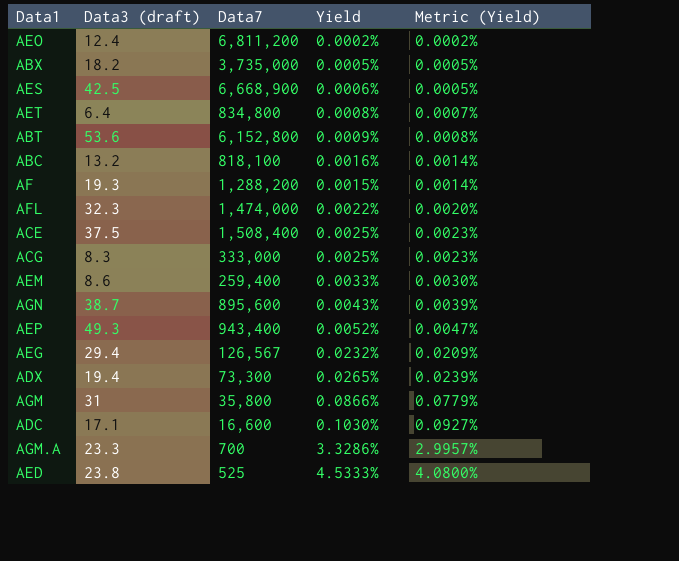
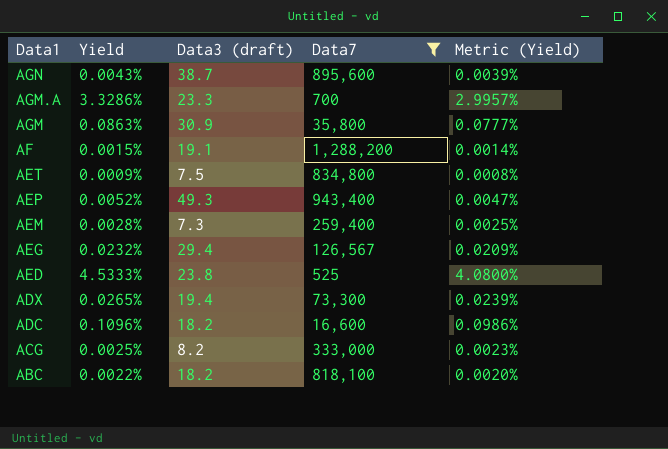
filter: none -> Data7 <= 1,288,200
row order: Metric (Yield) ascending -> Data1 descending
column Yield | position: 4 -> 2
AGM | Yield: 0.0866% -> 0.0863%
AGM | Data3 (draft): 31 -> 30.9
AGM | Metric (Yield): 0.0779% -> 0.0777%
AF | Data3 (draft): 19.3 -> 19.1
AET | Yield: 0.0008% -> 0.0009%
AET | Data3 (draft): 6.4 -> 7.5
AET | Metric (Yield): 0.0007% -> 0.0008%
AEM | Yield: 0.0033% -> 0.0028%
AEM | Data3 (draft): 8.6 -> 7.3
AEM | Metric (Yield): 0.0030% -> 0.0025%
ADC | Yield: 0.1030% -> 0.1096%
ADC | Data3 (draft): 17.1 -> 18.2
ADC | Metric (Yield): 0.0927% -> 0.0986%
ACG | Data3 (draft): 8.3 -> 8.2
ABC | Yield: 0.0016% -> 0.0022%
ABC | Data3 (draft): 13.2 -> 18.2
ABC | Metric (Yield): 0.0014% -> 0.0020%

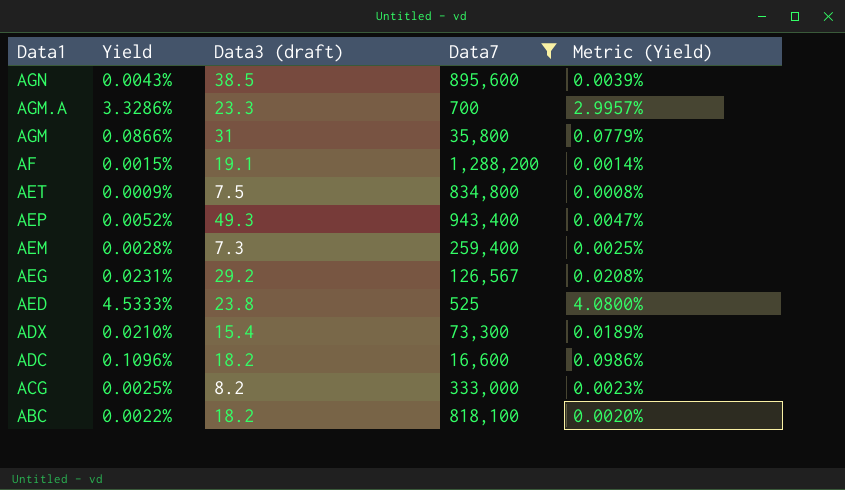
AGN | Data3 (draft): 38.7 -> 38.5
AGM | Yield: 0.0863% -> 0.0866%
AGM | Data3 (draft): 30.9 -> 31
AGM | Metric (Yield): 0.0777% -> 0.0779%
AEG | Yield: 0.0232% -> 0.0231%
AEG | Data3 (draft): 29.4 -> 29.2
AEG | Metric (Yield): 0.0209% -> 0.0208%
ADX | Yield: 0.0265% -> 0.0210%
ADX | Data3 (draft): 19.4 -> 15.4
ADX | Metric (Yield): 0.0239% -> 0.0189%

